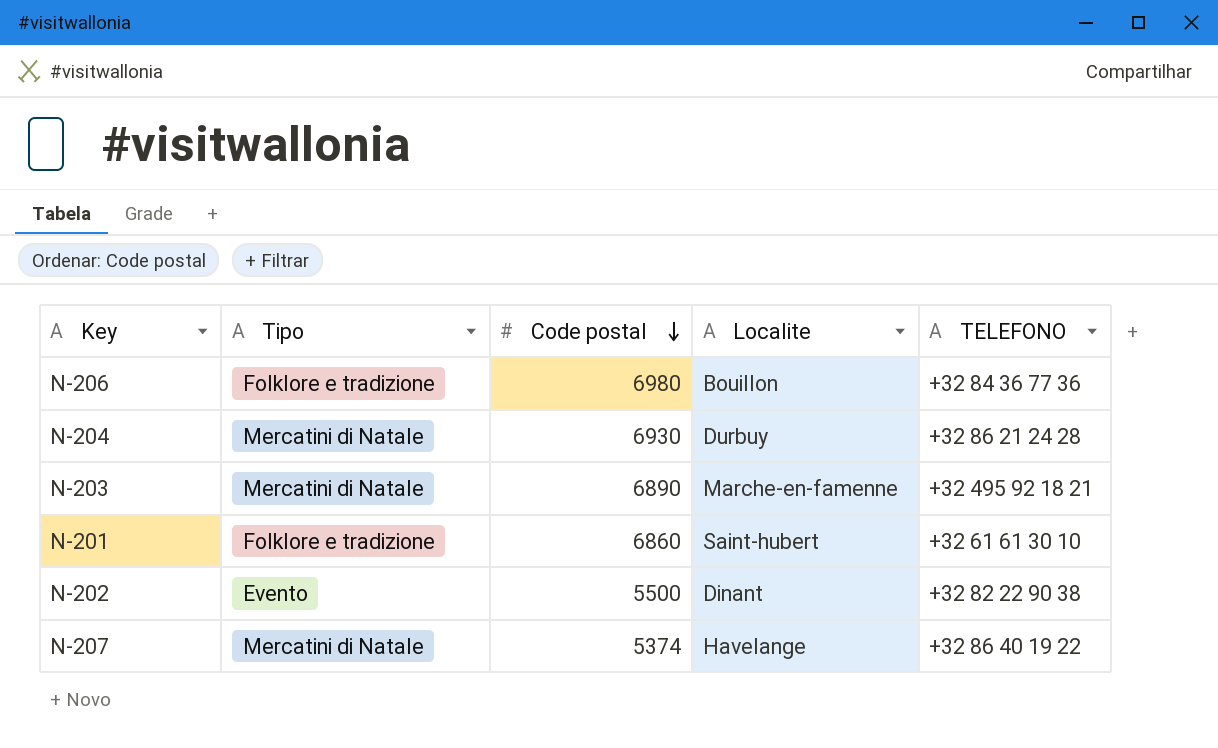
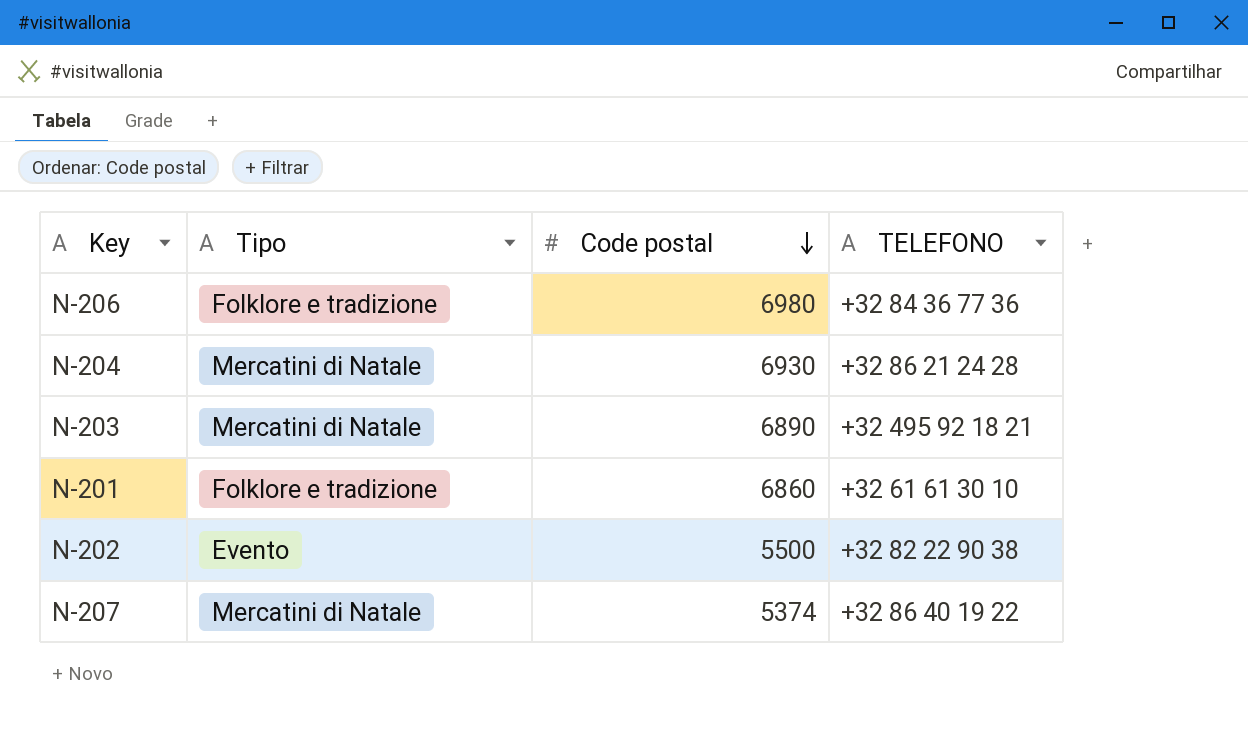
column Localite | position: 4 -> none

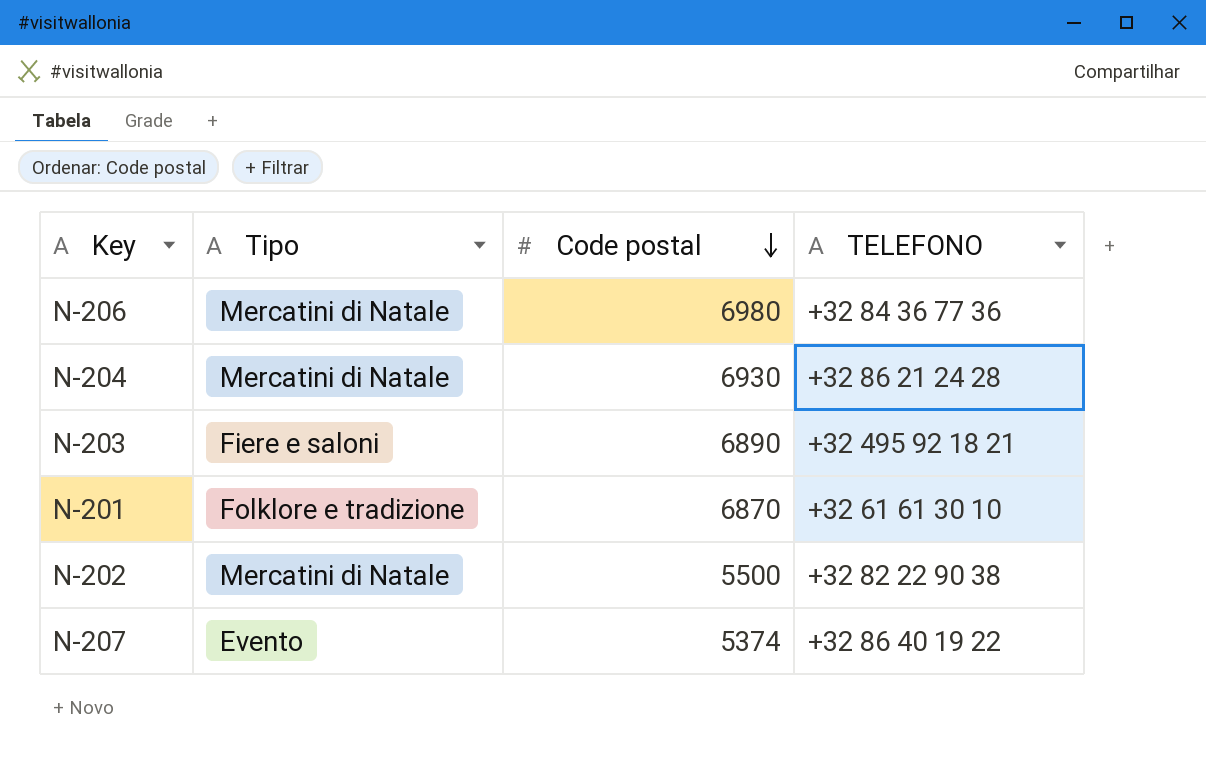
N-206 | Tipo: Folklore e tradizione -> Mercatini di Natale
N-203 | Tipo: Mercatini di Natale -> Fiere e saloni
N-201 | Code postal: 6860 -> 6870
N-202 | Tipo: Evento -> Mercatini di Natale
N-207 | Tipo: Mercatini di Natale -> Evento

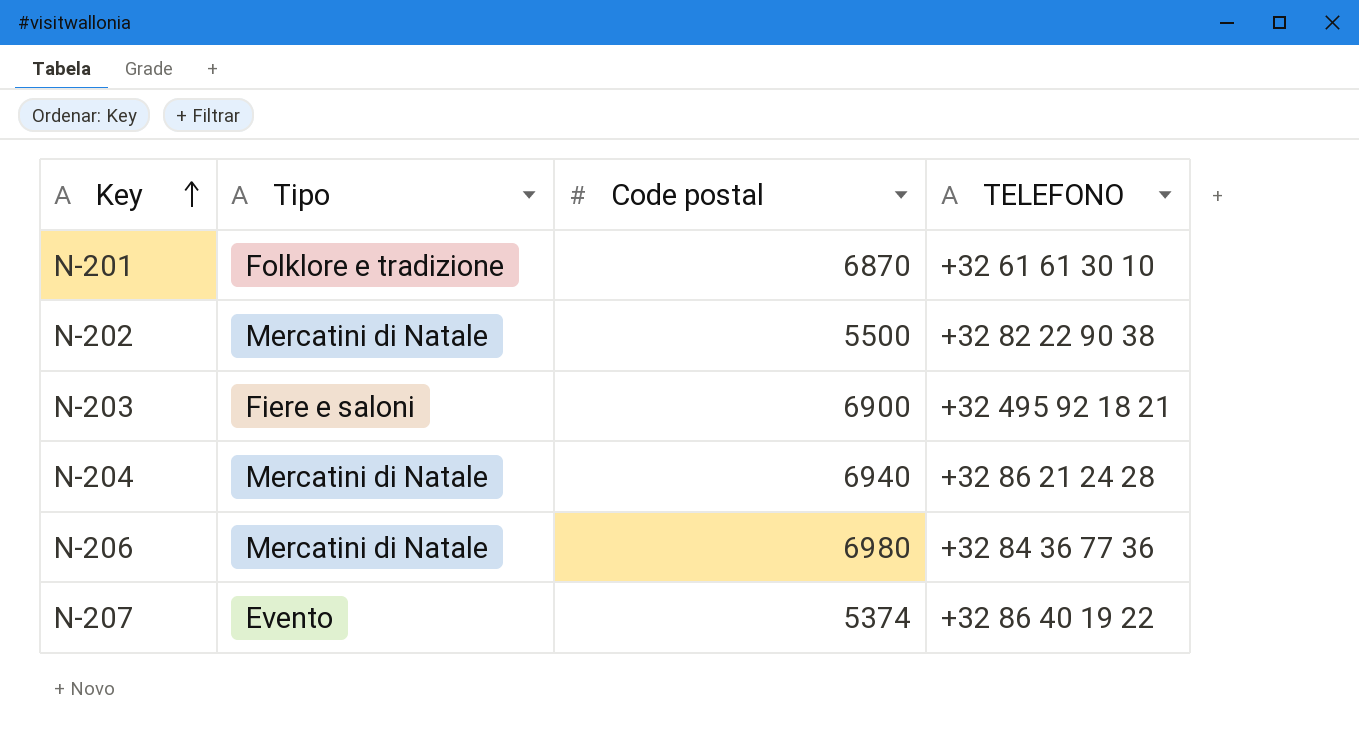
row order: Code postal descending -> Key ascending
N-203 | Code postal: 6890 -> 6900
N-204 | Code postal: 6930 -> 6940

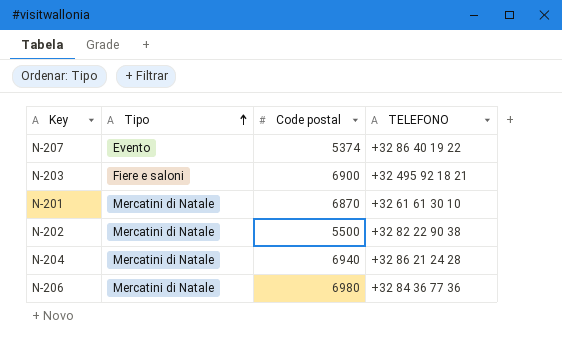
row order: Key ascending -> Tipo ascending
N-201 | Tipo: Folklore e tradizione -> Mercatini di Natale

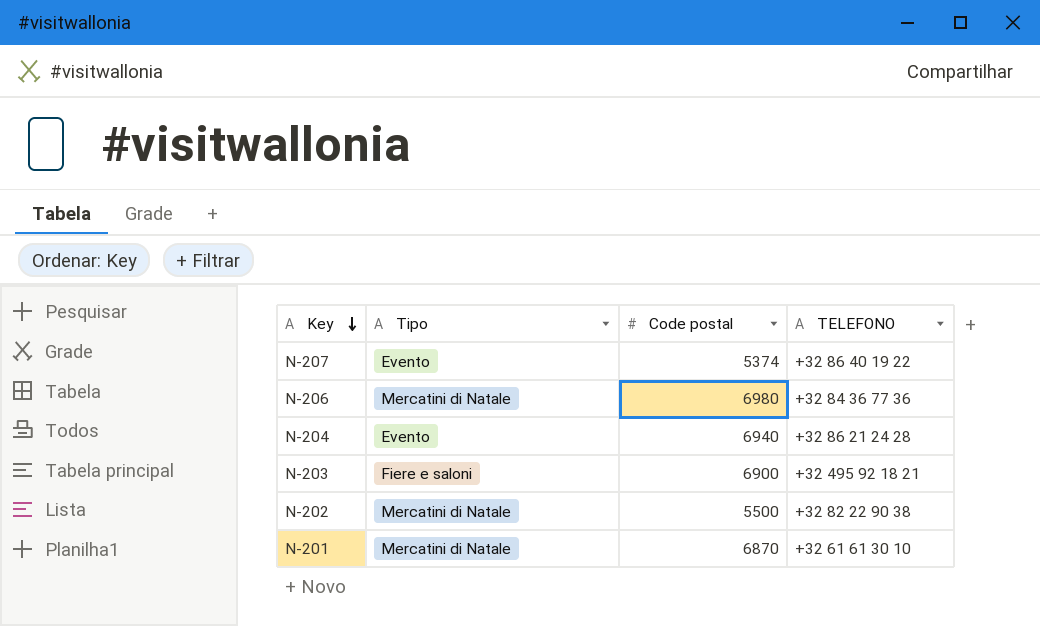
row order: Tipo ascending -> Key descending
N-204 | Tipo: Mercatini di Natale -> Evento

